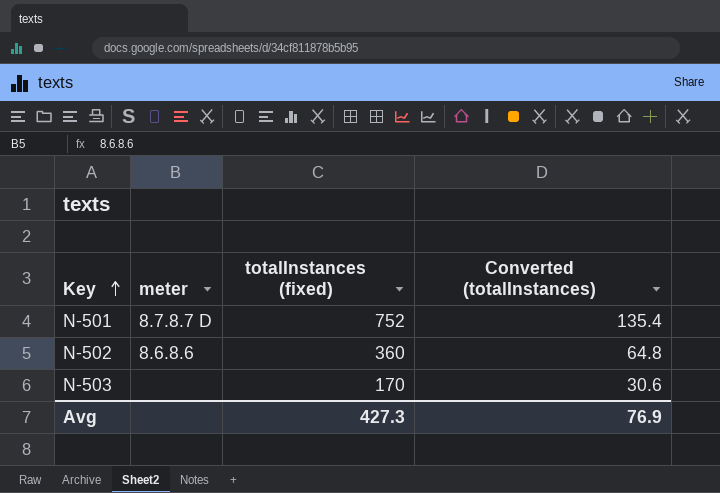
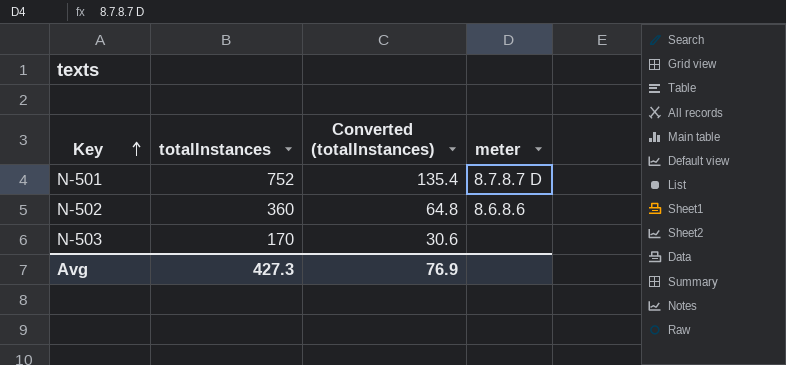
column name: totalInstances (fixed) -> totalInstances
column meter | position: 2 -> 4

